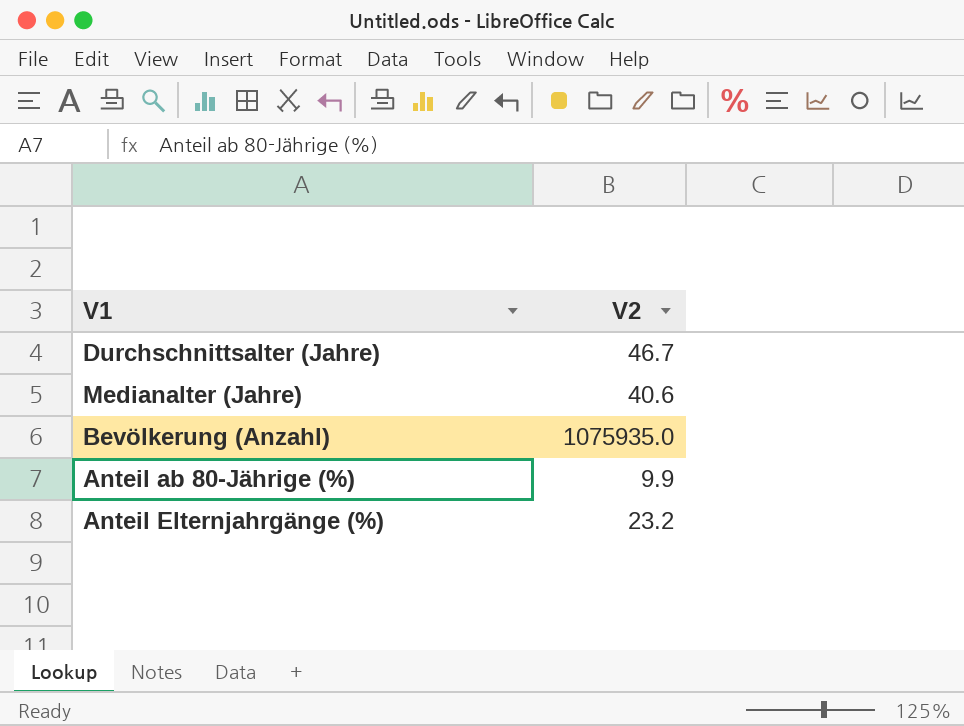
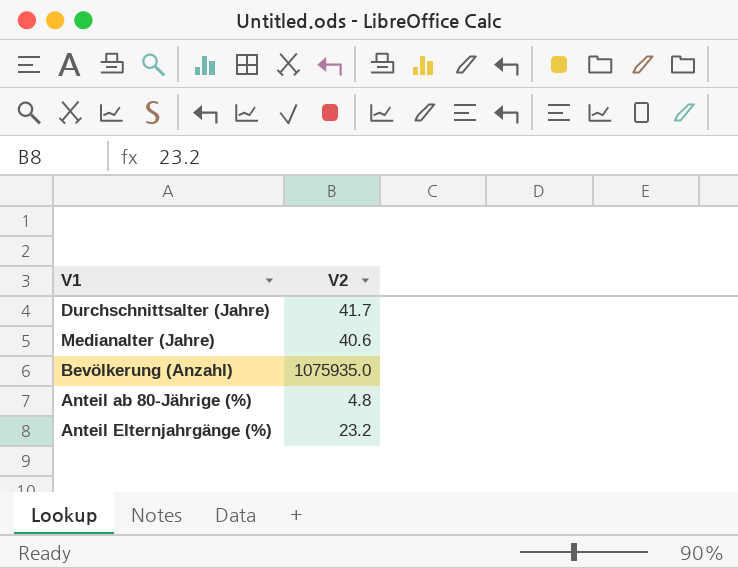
Durchschnittsalter (Jahre) | V2: 46.7 -> 41.7
Anteil ab 80-Jährige (%) | V2: 9.9 -> 4.8

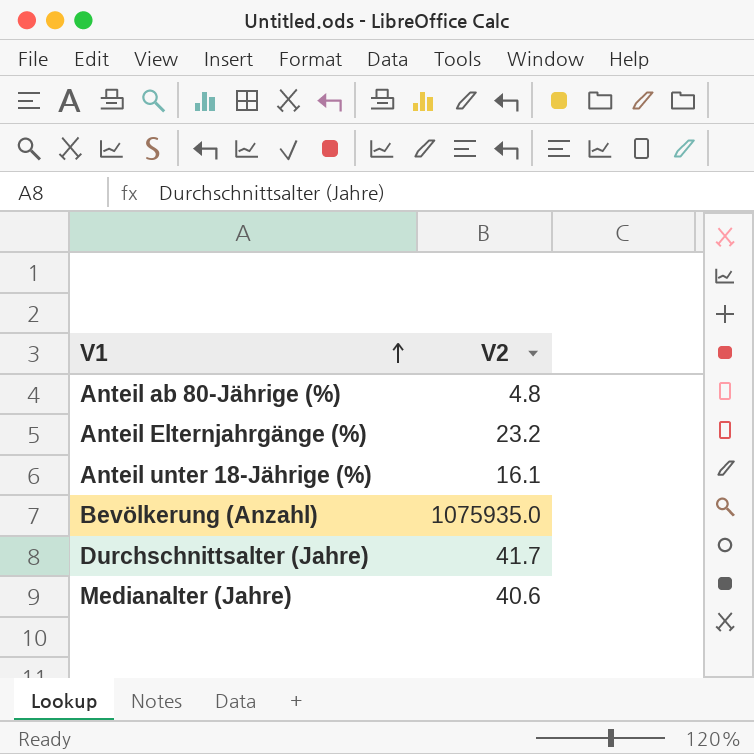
row order: none -> V1 ascending
row Anteil unter 18-Jährige (%): none -> 16.1

